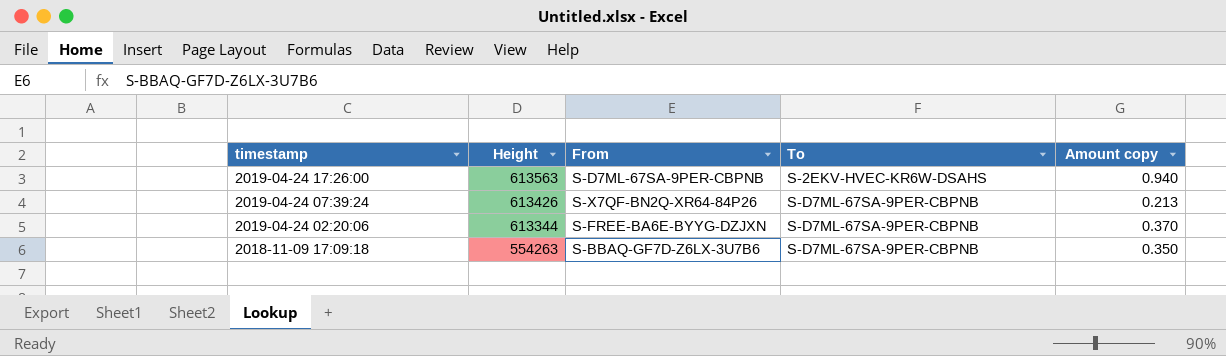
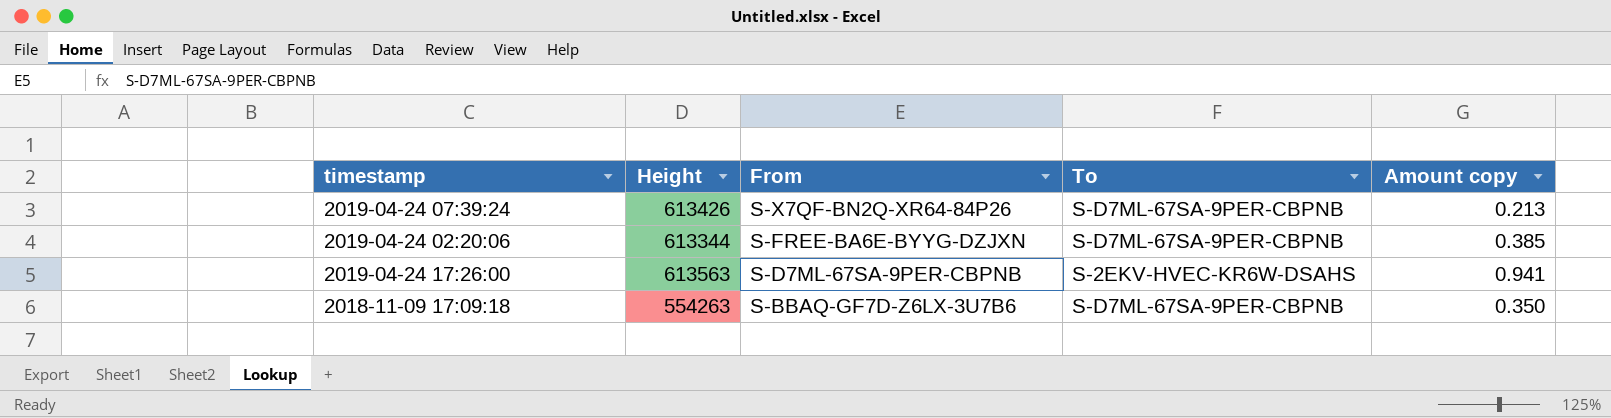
row order: timestamp descending -> From descending
2019-04-24 02:20:06 | Amount copy: 0.370 -> 0.385
2019-04-24 17:26:00 | Amount copy: 0.940 -> 0.941

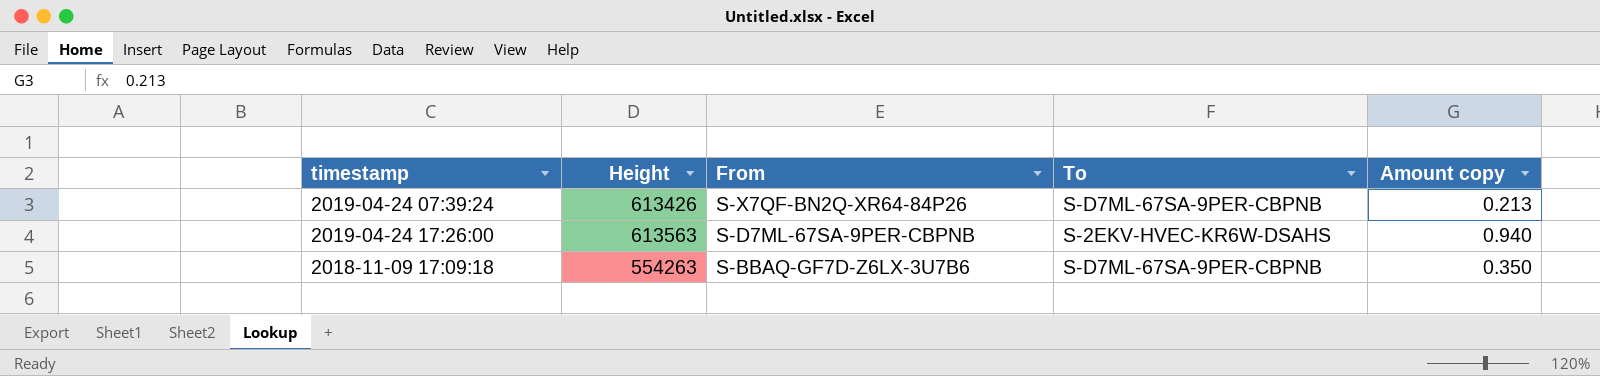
row 2019-04-24 02:20:06: 613344 | S-FREE-BA6E-BYYG-DZJXN | S-D7ML-67SA-9PER-CBPNB | 0.385 -> none
2019-04-24 17:26:00 | Amount copy: 0.941 -> 0.940

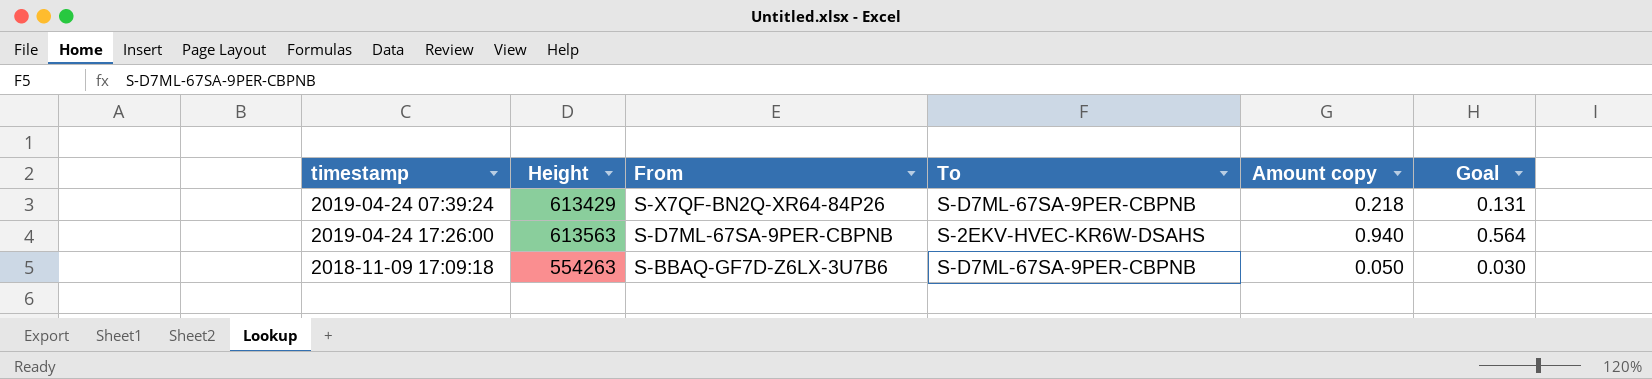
column Goal | formula: none -> [Amount copy] * 0.6
2019-04-24 07:39:24 | Height: 613426 -> 613429
2019-04-24 07:39:24 | Amount copy: 0.213 -> 0.218
2018-11-09 17:09:18 | Amount copy: 0.350 -> 0.050

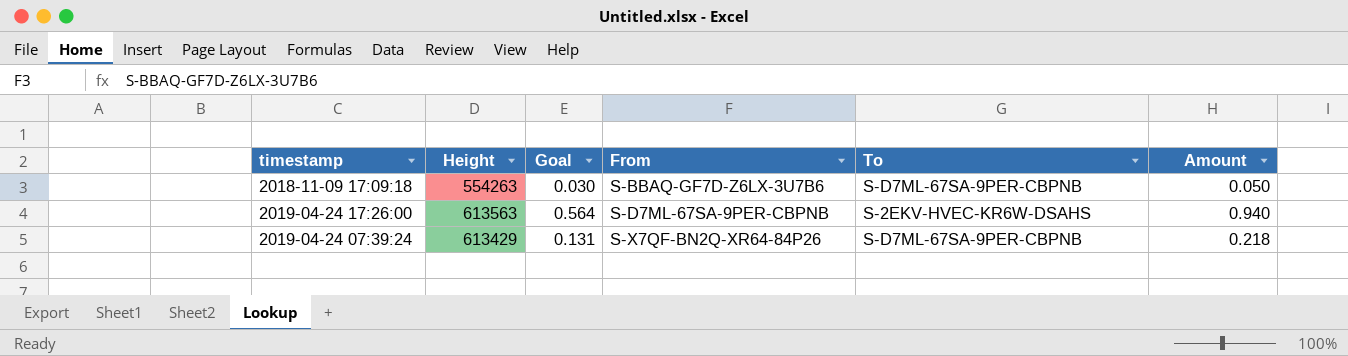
row order: From descending -> From ascending
column Goal | position: 6 -> 3
column name: Amount copy -> Amount

